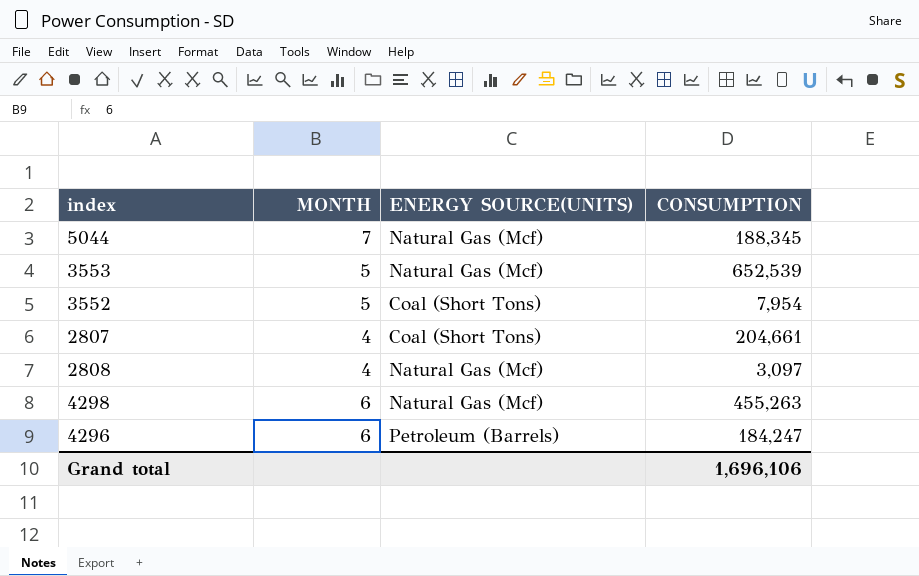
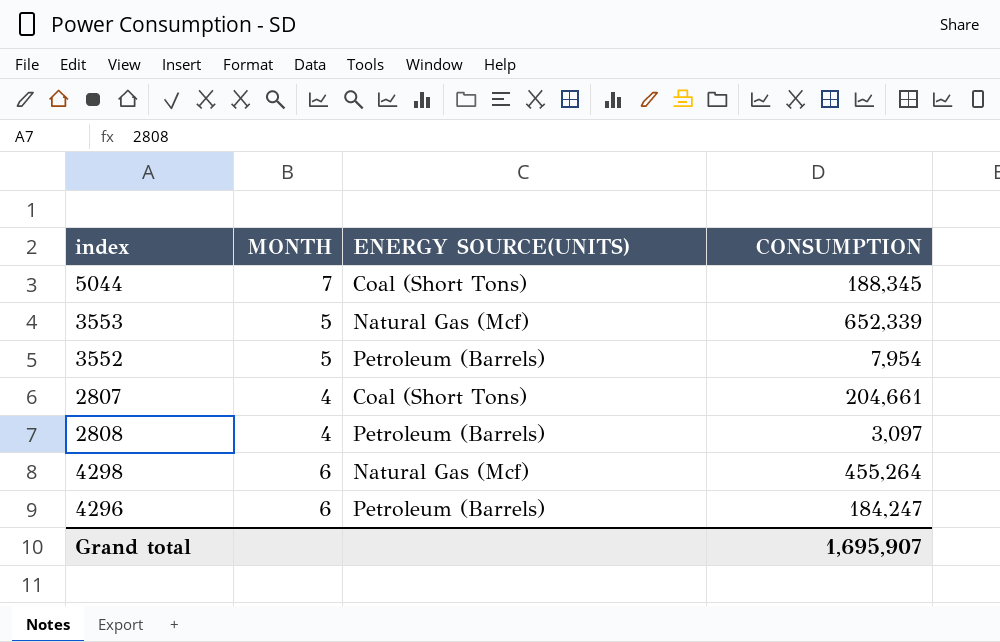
5044 | ENERGY SOURCE(UNITS): Natural Gas (Mcf) -> Coal (Short Tons)
3553 | CONSUMPTION: 652,539 -> 652,339
3552 | ENERGY SOURCE(UNITS): Coal (Short Tons) -> Petroleum (Barrels)
2808 | ENERGY SOURCE(UNITS): Natural Gas (Mcf) -> Petroleum (Barrels)
4298 | CONSUMPTION: 455,263 -> 455,264
Grand total | CONSUMPTION: 1,696,106 -> 1,695,907

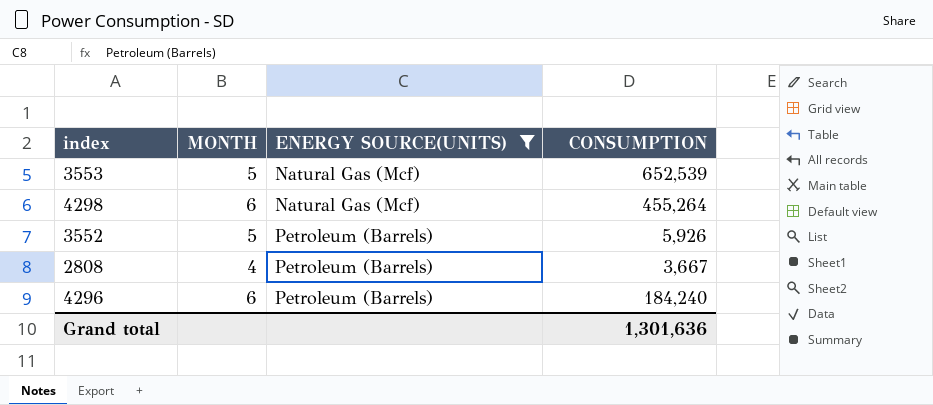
filter: none -> ENERGY SOURCE(UNITS) != Coal (Short Tons)
row order: none -> ENERGY SOURCE(UNITS) ascending
3553 | CONSUMPTION: 652,339 -> 652,539
3552 | CONSUMPTION: 7,954 -> 5,926
2808 | CONSUMPTION: 3,097 -> 3,667
4296 | CONSUMPTION: 184,247 -> 184,240
Grand total | CONSUMPTION: 1,695,907 -> 1,301,636

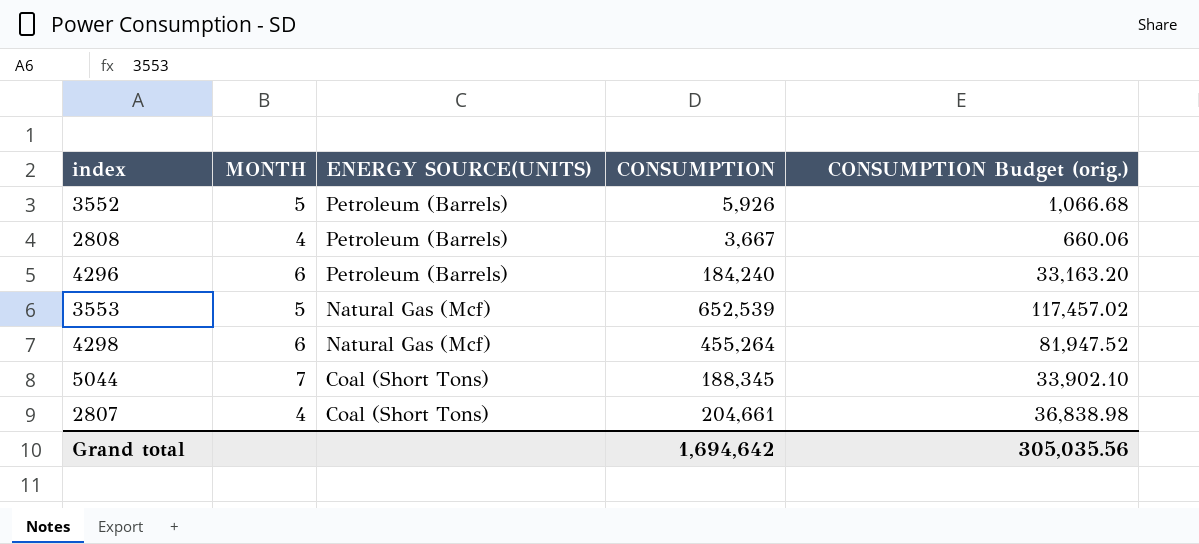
filter: ENERGY SOURCE(UNITS) != Coal (Short Tons) -> none
row order: ENERGY SOURCE(UNITS) ascending -> ENERGY SOURCE(UNITS) descending
column CONSUMPTION Budget (orig.) | formula: none -> [CONSUMPTION] * 0.18
Grand total | CONSUMPTION: 1,301,636 -> 1,694,642

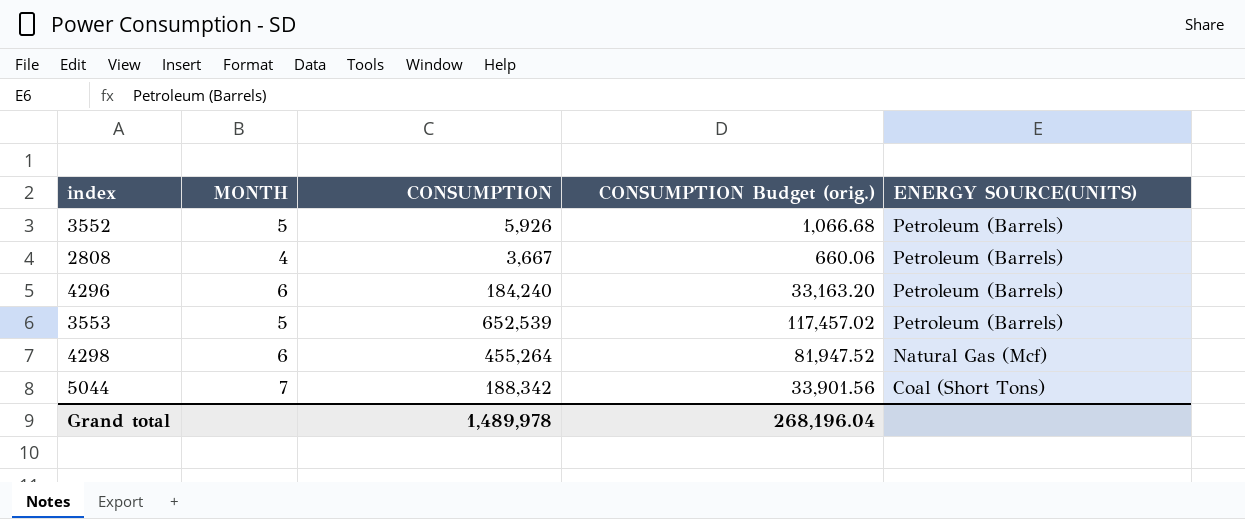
column ENERGY SOURCE(UNITS) | position: 3 -> 5
row 2807: 4 | Coal (Short Tons) | 204,661 | 36,838.98 -> none
3553 | ENERGY SOURCE(UNITS): Natural Gas (Mcf) -> Petroleum (Barrels)
5044 | CONSUMPTION: 188,345 -> 188,342
5044 | CONSUMPTION Budget (orig.): 33,902.10 -> 33,901.56
Grand total | CONSUMPTION: 1,694,642 -> 1,489,978
Grand total | CONSUMPTION Budget (orig.): 305,035.56 -> 268,196.04

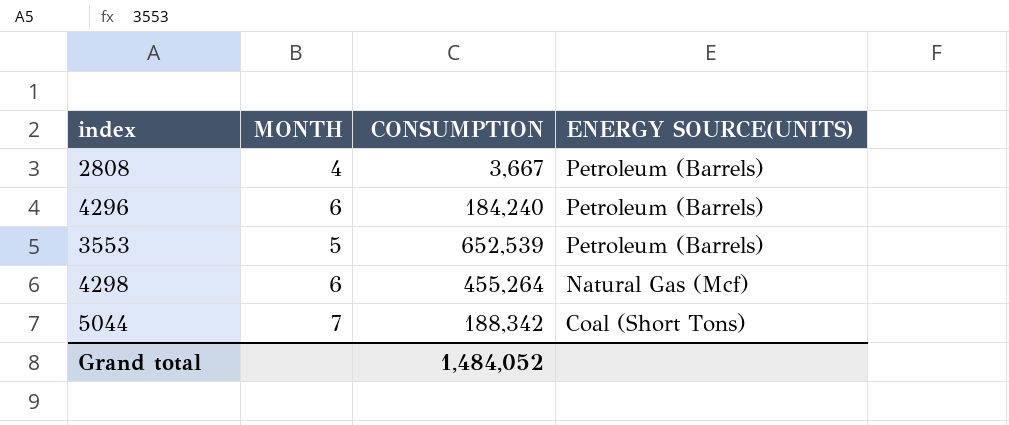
column CONSUMPTION Budget (orig.) | formula: [CONSUMPTION] * 0.18 -> none
row 3552: 5 | 5,926 | 1,066.68 | Petroleum (Barrels) -> none
Grand total | CONSUMPTION: 1,489,978 -> 1,484,052

